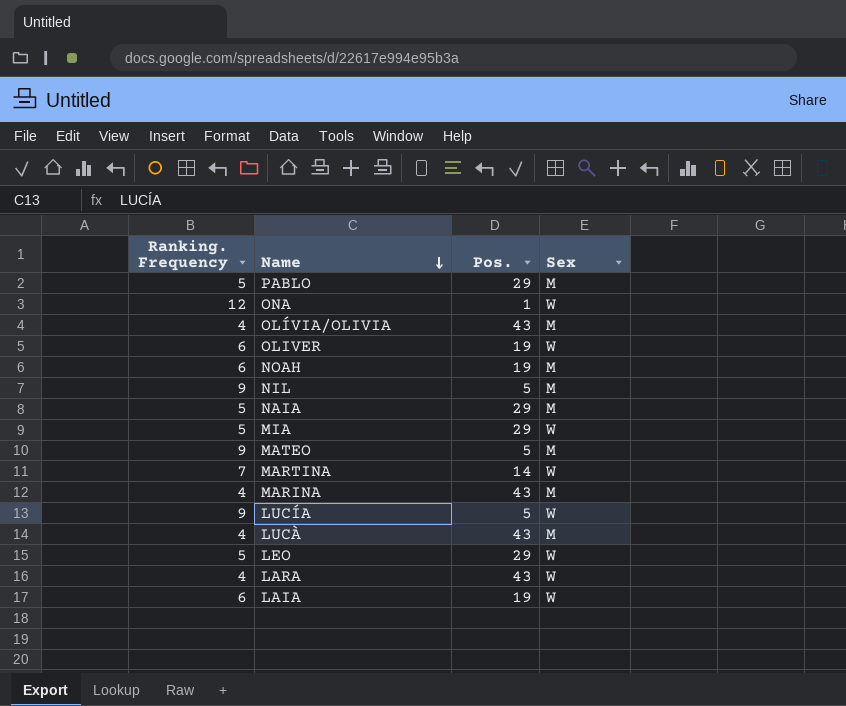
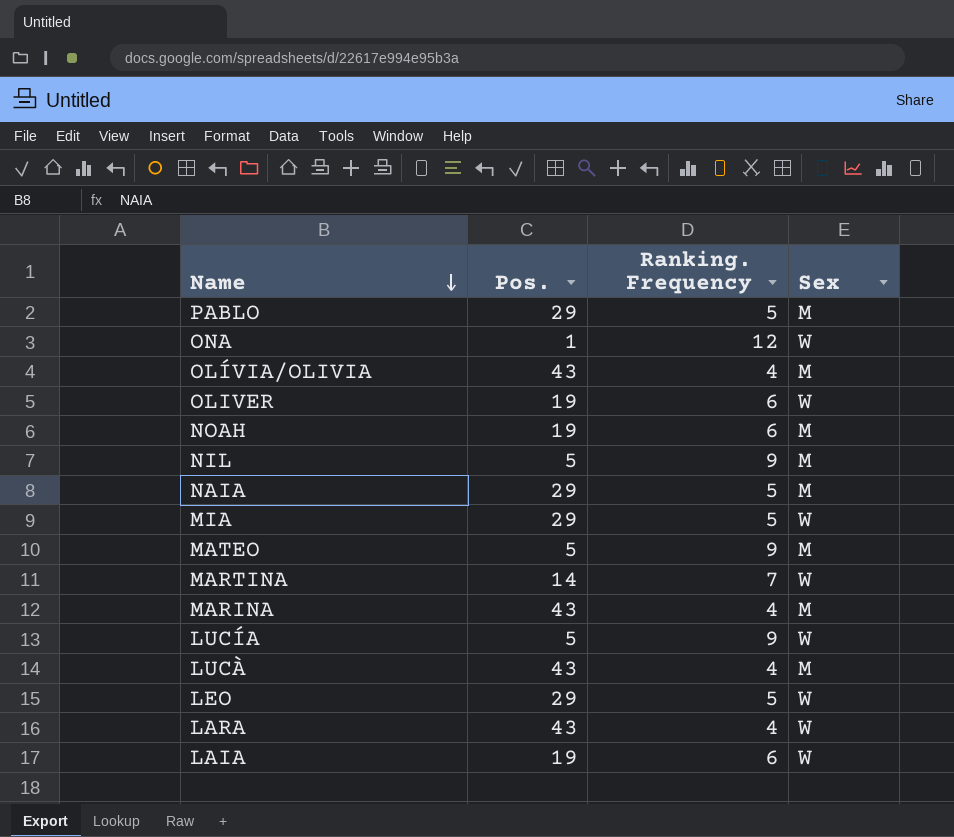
column Ranking. Frequency | position: 1 -> 3

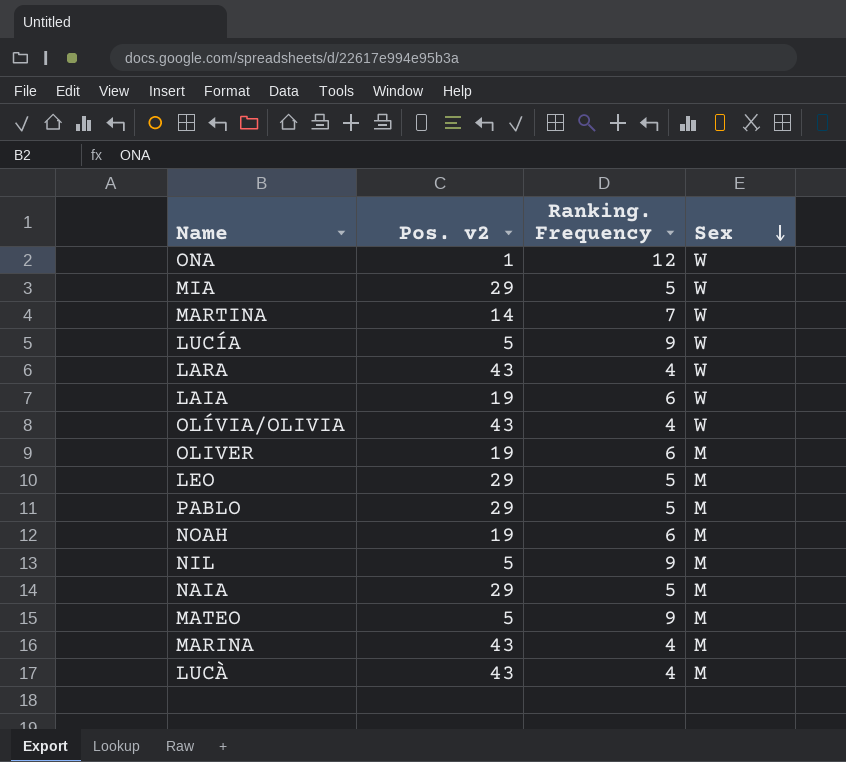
row order: Name descending -> Sex descending
column name: Pos. -> Pos. v2
OLÍVIA/OLIVIA | Sex: M -> W
OLIVER | Sex: W -> M
LEO | Sex: W -> M

